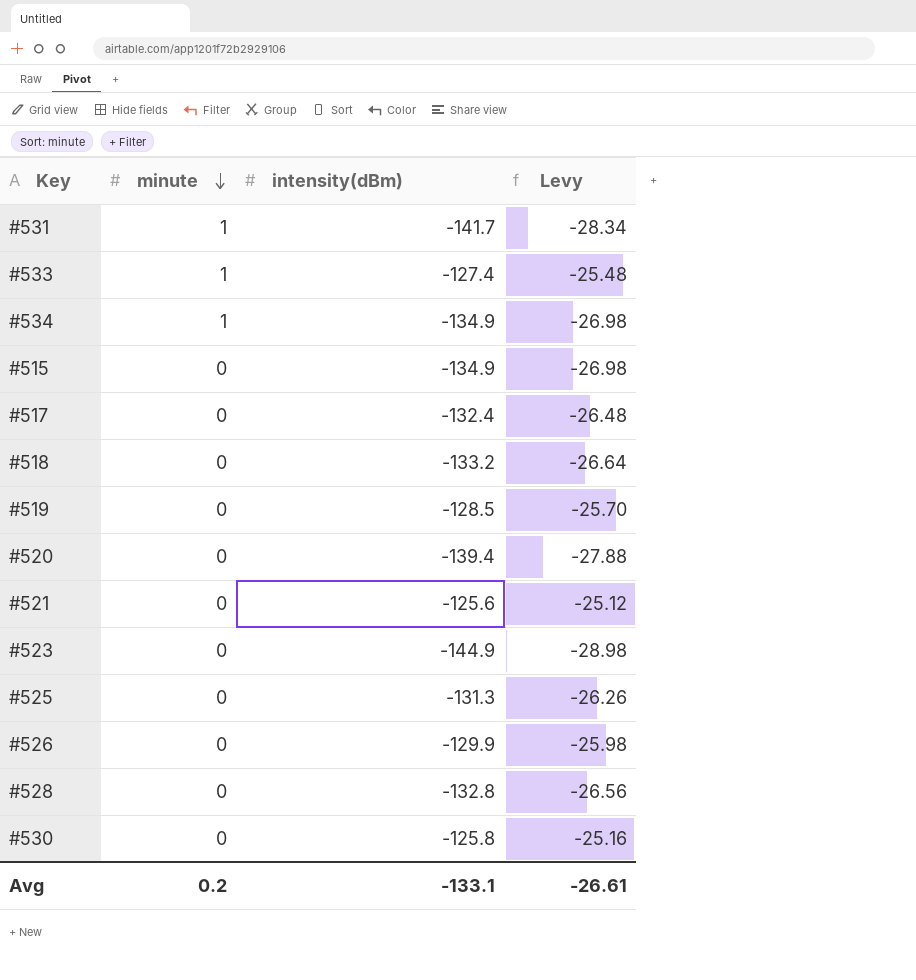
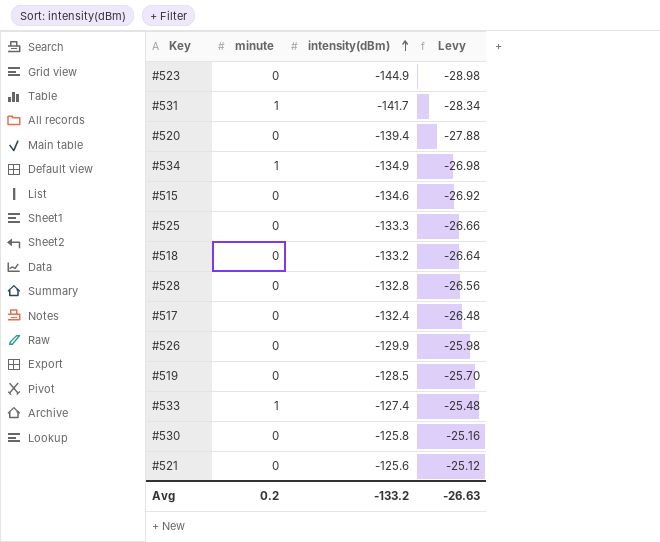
row order: minute descending -> intensity(dBm) ascending
#515 | intensity(dBm): -134.9 -> -134.6
#515 | Levy: -26.98 -> -26.92
#525 | intensity(dBm): -131.3 -> -133.3
#525 | Levy: -26.26 -> -26.66
Avg | intensity(dBm): -133.1 -> -133.2
Avg | Levy: -26.61 -> -26.63

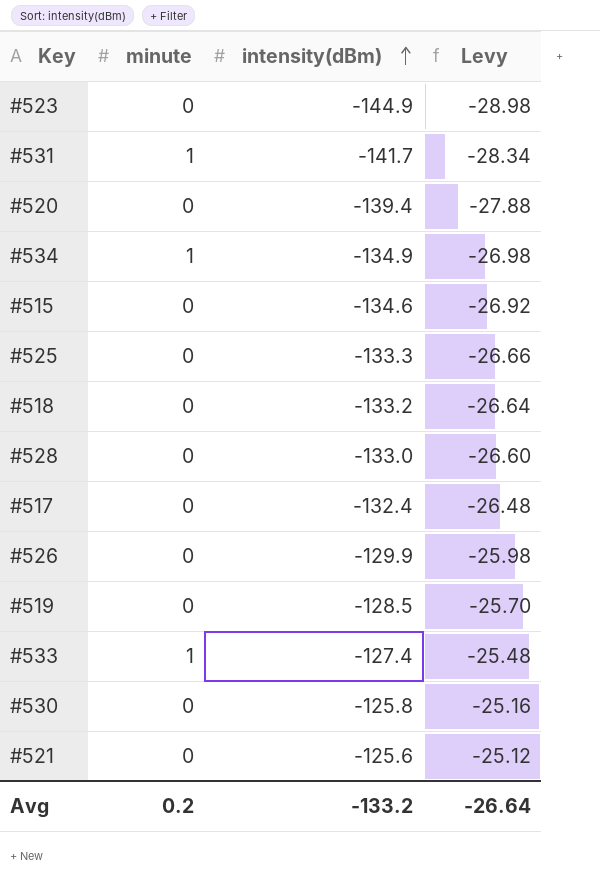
#528 | intensity(dBm): -132.8 -> -133.0
#528 | Levy: -26.56 -> -26.60
Avg | Levy: -26.63 -> -26.64

